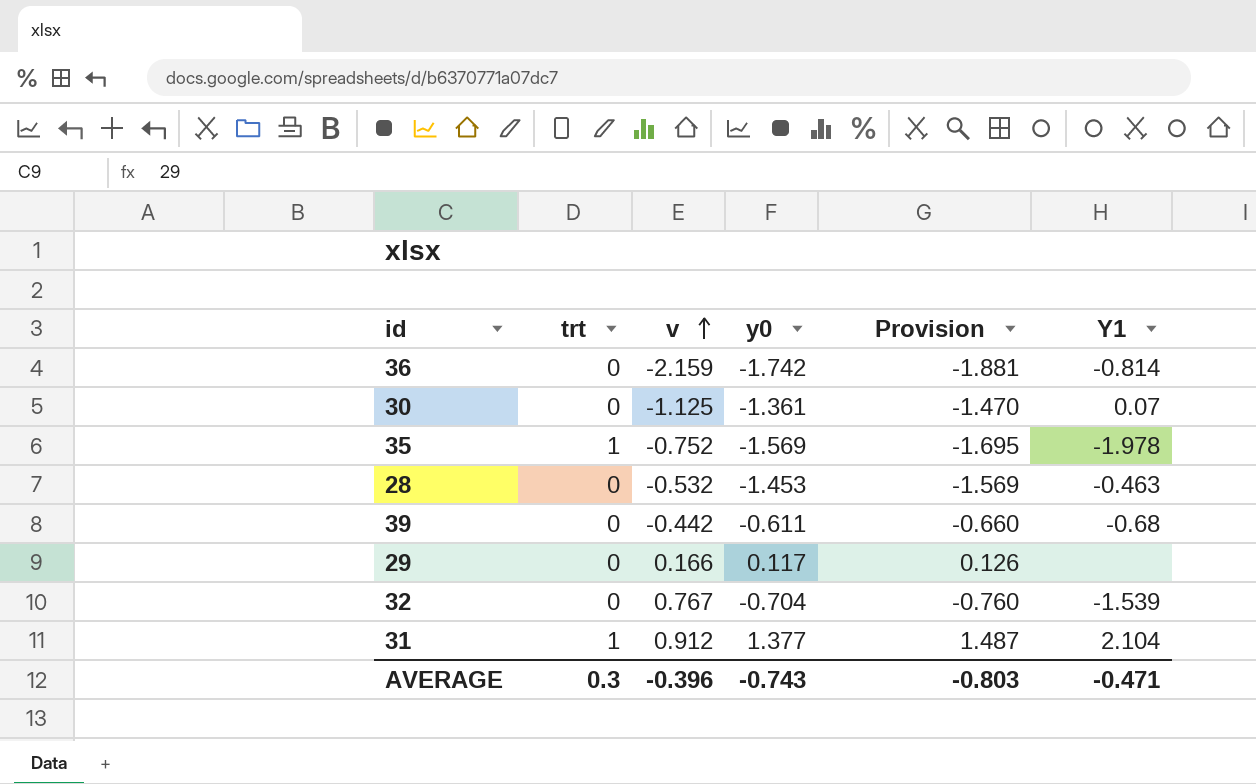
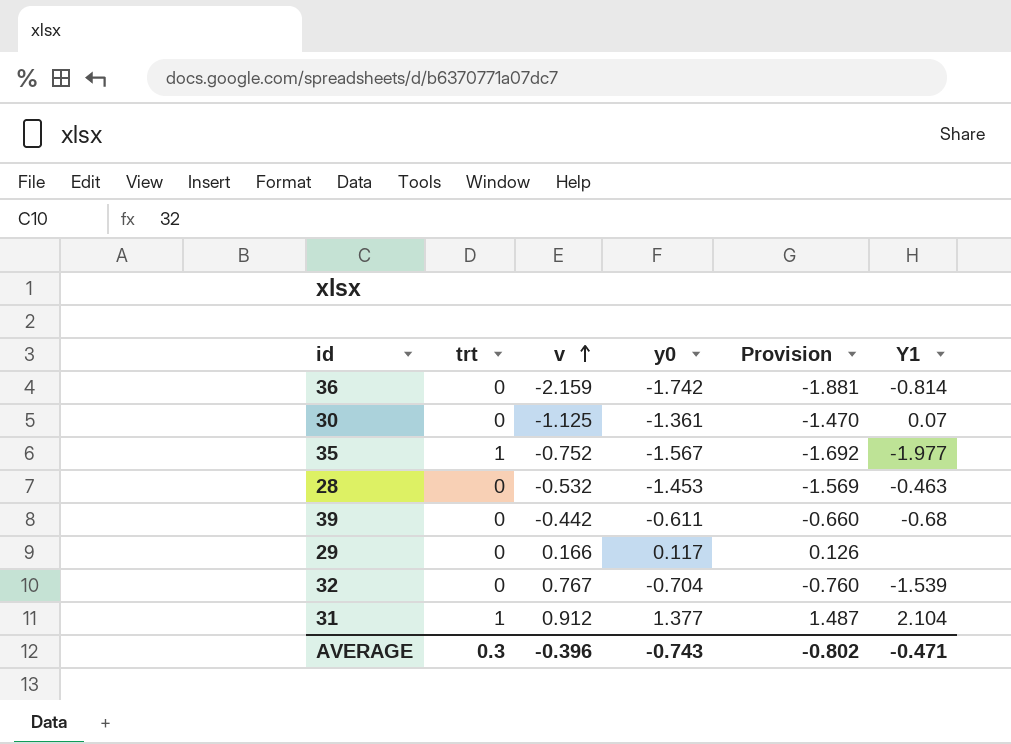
35 | y0: -1.569 -> -1.567
35 | Provision: -1.695 -> -1.692
35 | Y1: -1.978 -> -1.977
AVERAGE | Provision: -0.803 -> -0.802

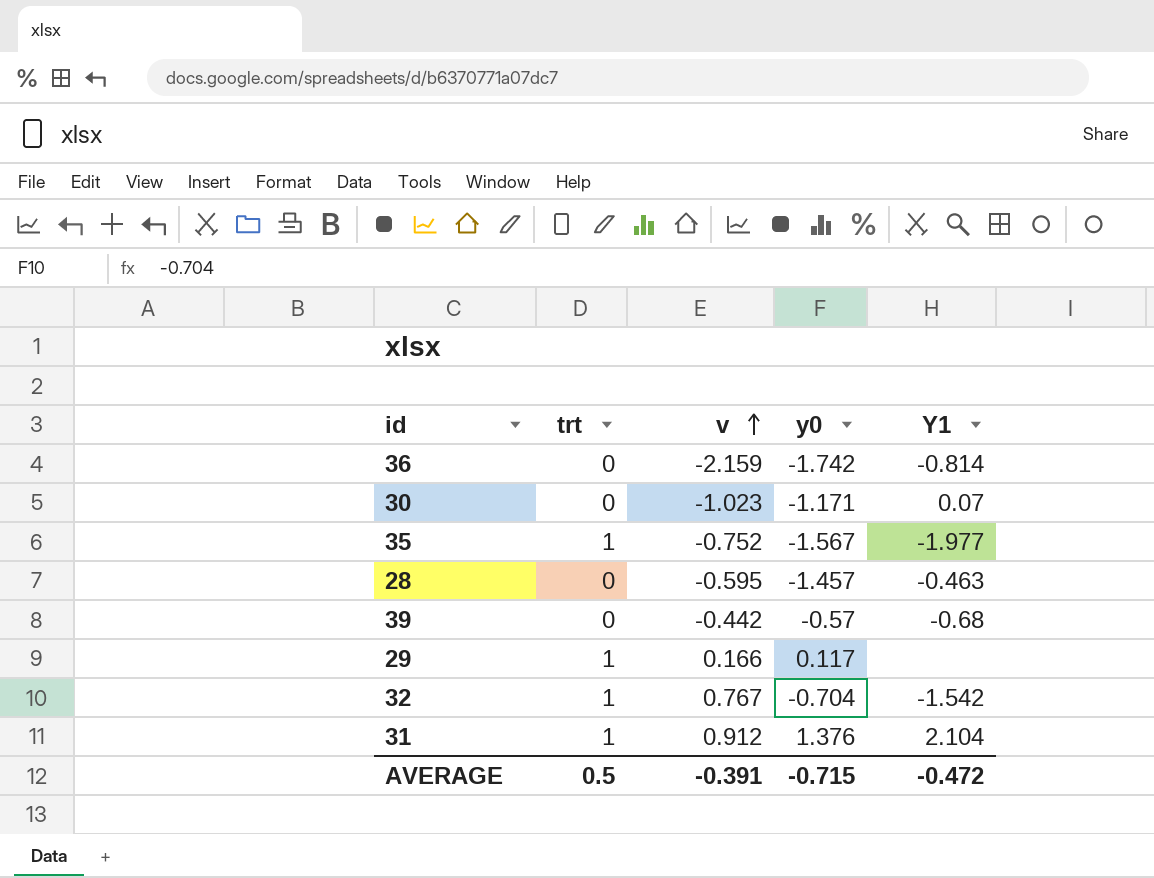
column Provision | formula: [y0] * 1.08 -> none
30 | v: -1.125 -> -1.023
30 | y0: -1.361 -> -1.171
28 | v: -0.532 -> -0.595
28 | y0: -1.453 -> -1.457
39 | y0: -0.611 -> -0.57
29 | trt: 0 -> 1
32 | trt: 0 -> 1
32 | Y1: -1.539 -> -1.542
31 | y0: 1.377 -> 1.376
AVERAGE | trt: 0.3 -> 0.5
AVERAGE | v: -0.396 -> -0.391
AVERAGE | y0: -0.743 -> -0.715
AVERAGE | Y1: -0.471 -> -0.472

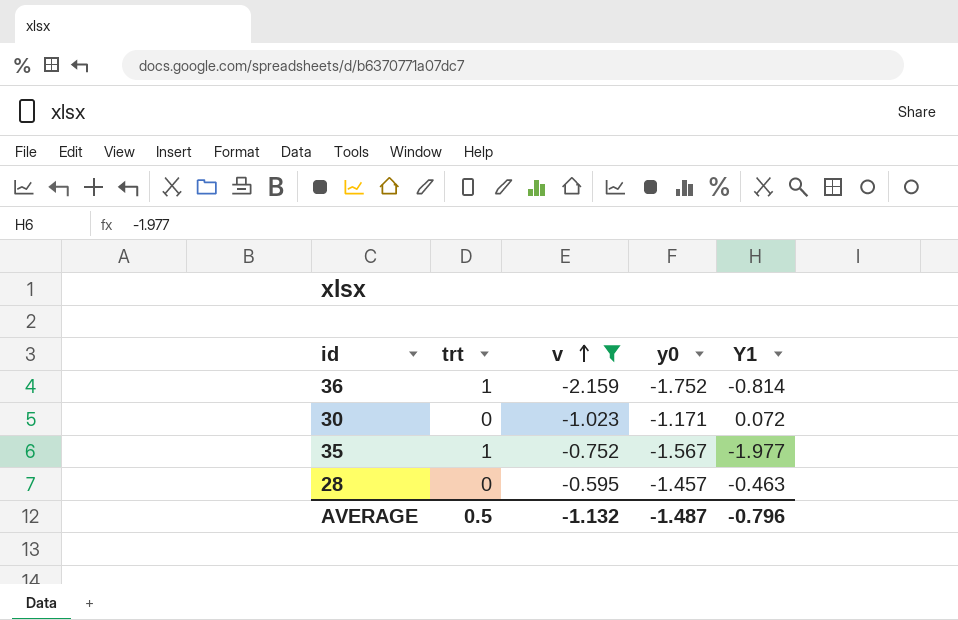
filter: none -> v <= -0.595
36 | trt: 0 -> 1
36 | y0: -1.742 -> -1.752
30 | Y1: 0.07 -> 0.072
AVERAGE | v: -0.391 -> -1.132
AVERAGE | y0: -0.715 -> -1.487
AVERAGE | Y1: -0.472 -> -0.796

